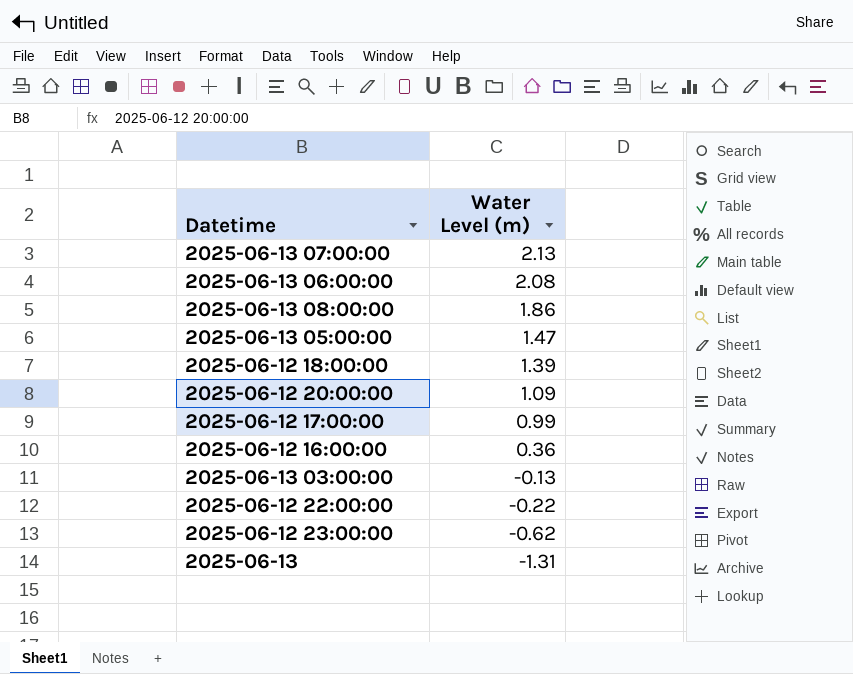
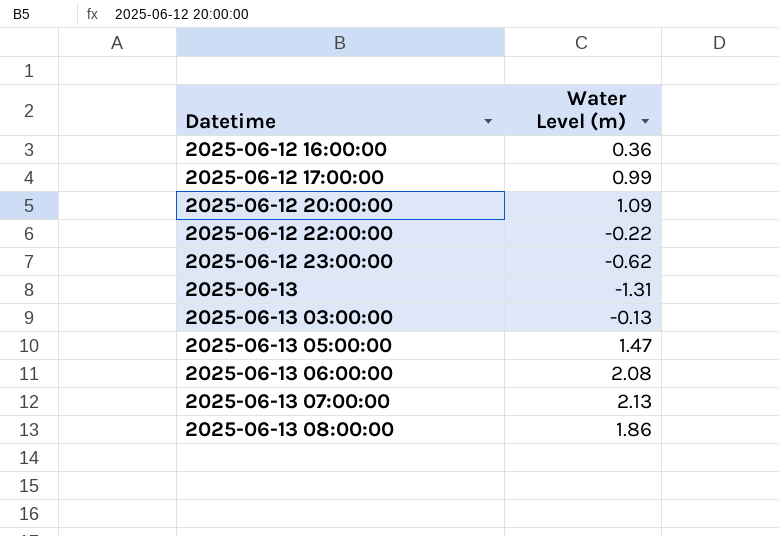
row order: Water Level (m) descending -> Datetime ascending
row 2025-06-12 18:00:00: 1.39 -> none

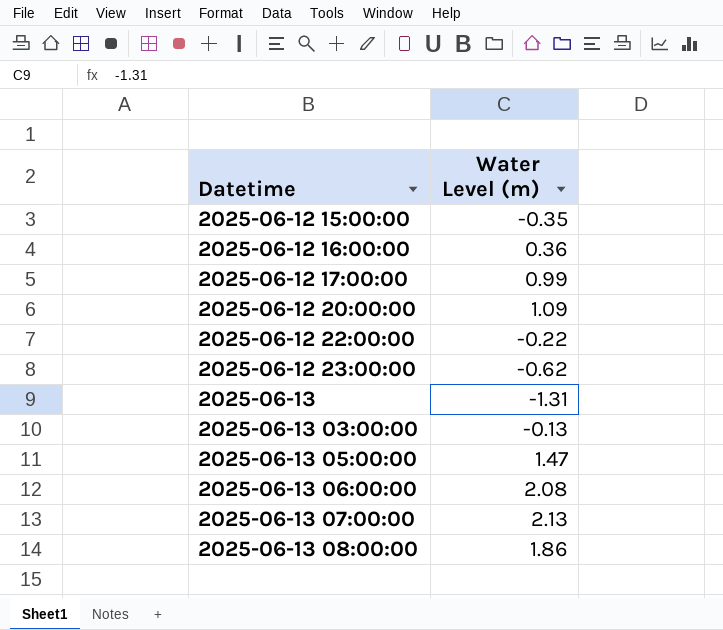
row 2025-06-12 15:00:00: none -> -0.35

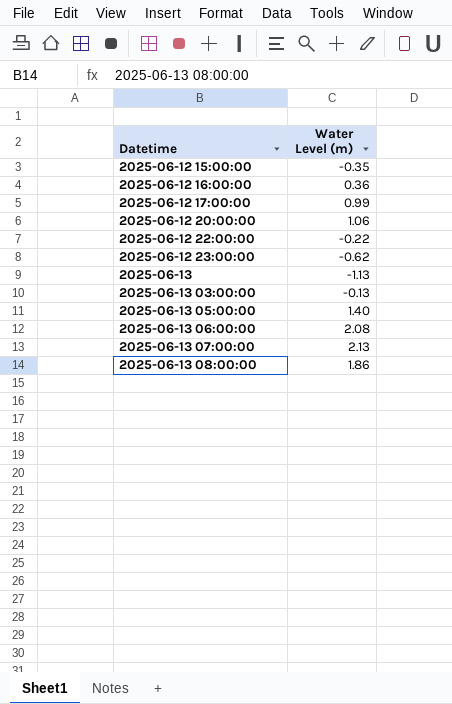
2025-06-12 20:00:00 | Water Level (m): 1.09 -> 1.06
2025-06-13 | Water Level (m): -1.31 -> -1.13
2025-06-13 05:00:00 | Water Level (m): 1.47 -> 1.40

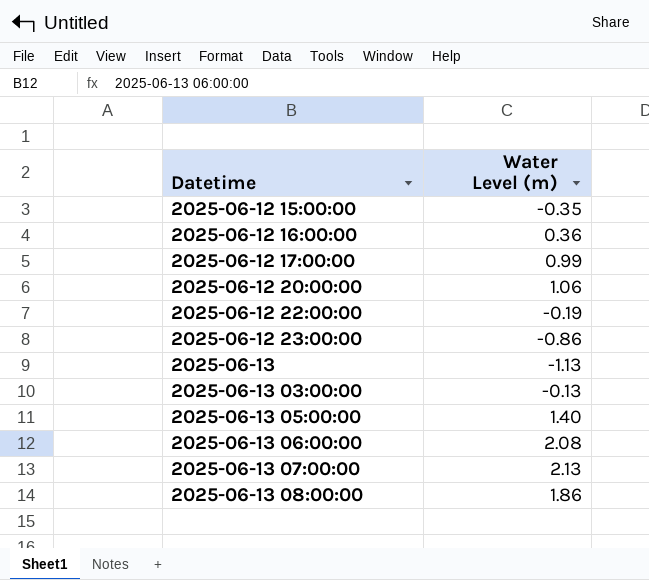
2025-06-12 22:00:00 | Water Level (m): -0.22 -> -0.19
2025-06-12 23:00:00 | Water Level (m): -0.62 -> -0.86

